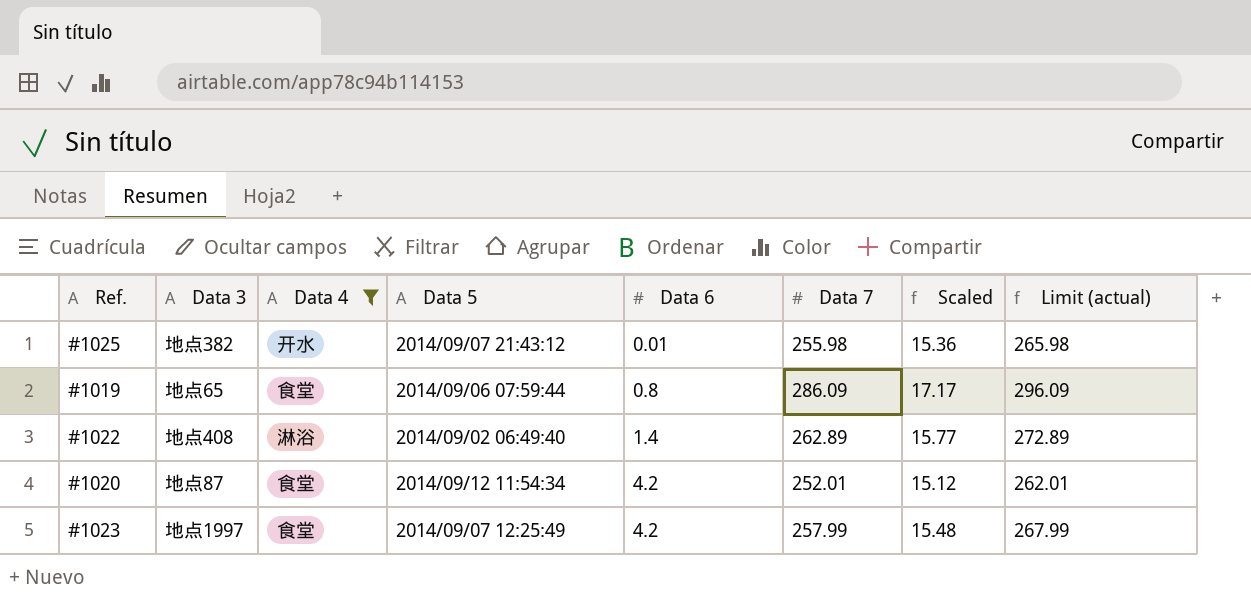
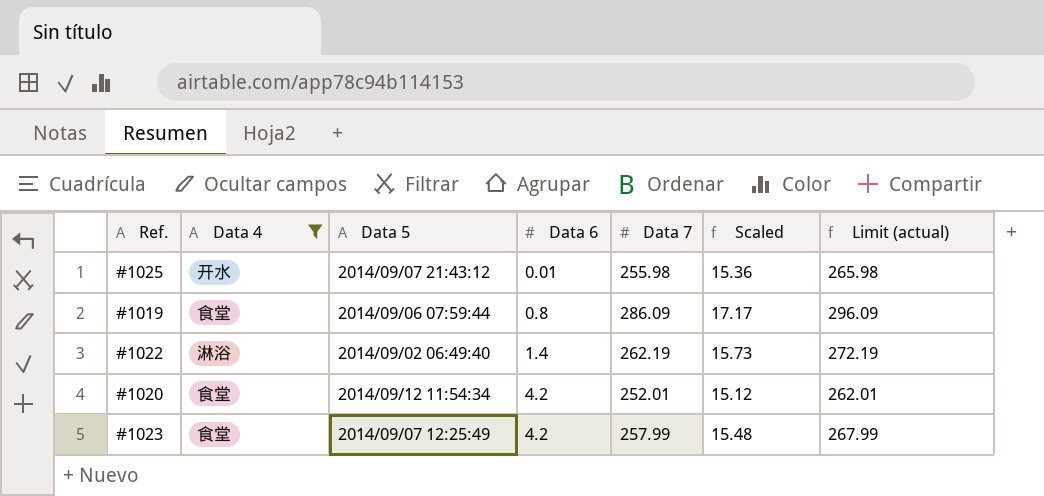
column Data 3 | position: 2 -> none
#1022 | Data 7: 262.89 -> 262.19
#1022 | Scaled: 15.77 -> 15.73
#1022 | Limit (actual): 272.89 -> 272.19

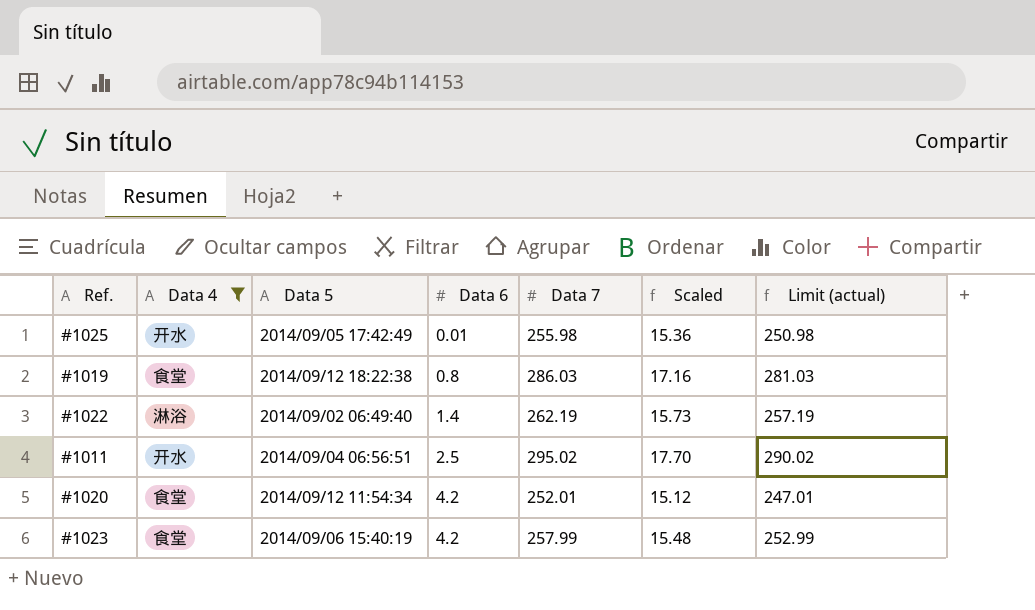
column Limit (actual) | formula: [Data 7] + 10 -> [Data 7] - 5
#1025 | Data 5: 2014/09/07 21:43:12 -> 2014/09/05 17:42:49
#1019 | Data 5: 2014/09/06 07:59:44 -> 2014/09/12 18:22:38
#1019 | Data 7: 286.09 -> 286.03
#1019 | Scaled: 17.17 -> 17.16
row #1011: none -> 开水 | 2014/09/04 06:56:51 | 2.5 | 295.02 | 17.70 | 290.02
#1023 | Data 5: 2014/09/07 12:25:49 -> 2014/09/06 15:40:19

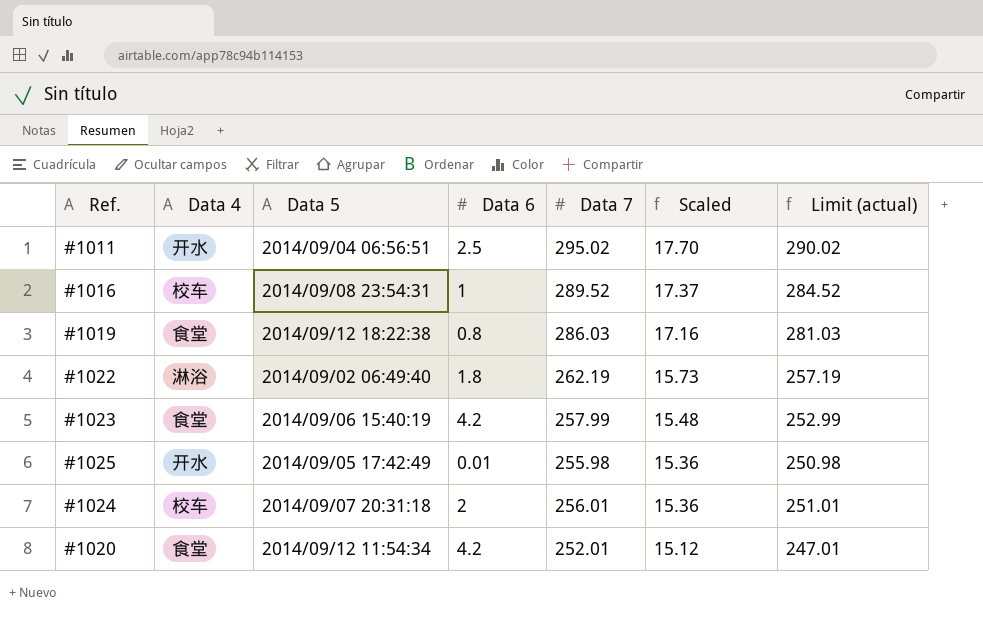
filter: Data 4 != 校车 -> none
row order: Data 6 ascending -> Scaled descending
#1022 | Data 6: 1.4 -> 1.8

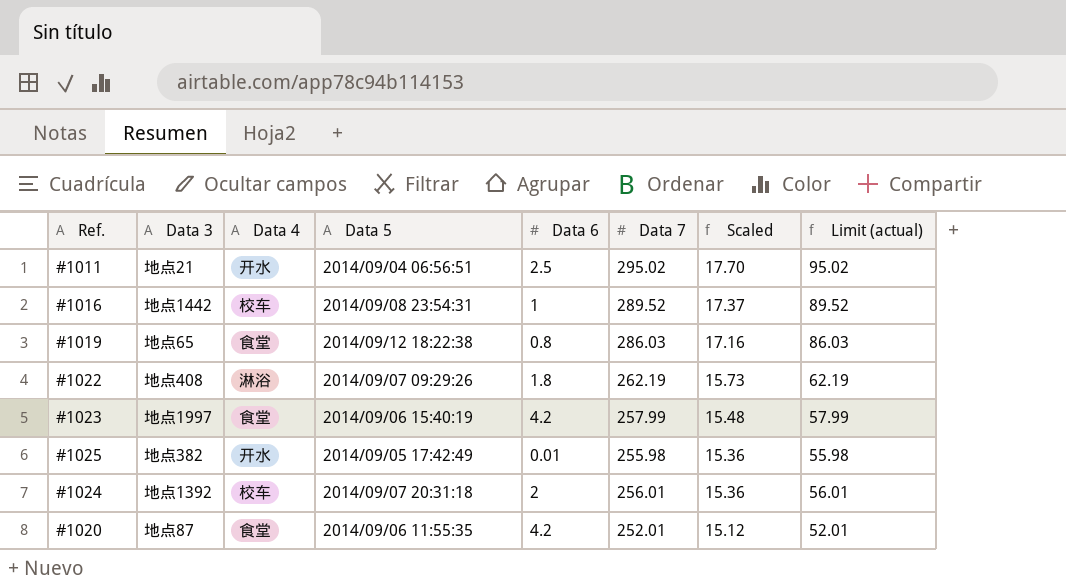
column Data 3 | position: none -> 2
column Limit (actual) | formula: [Data 7] - 5 -> [Data 7] - 200
#1022 | Data 5: 2014/09/02 06:49:40 -> 2014/09/07 09:29:26
#1020 | Data 5: 2014/09/12 11:54:34 -> 2014/09/06 11:55:35

